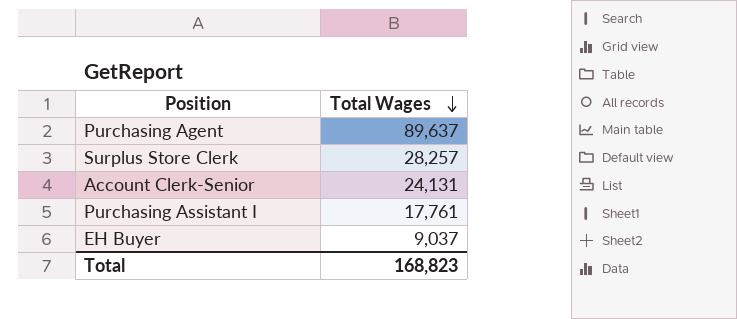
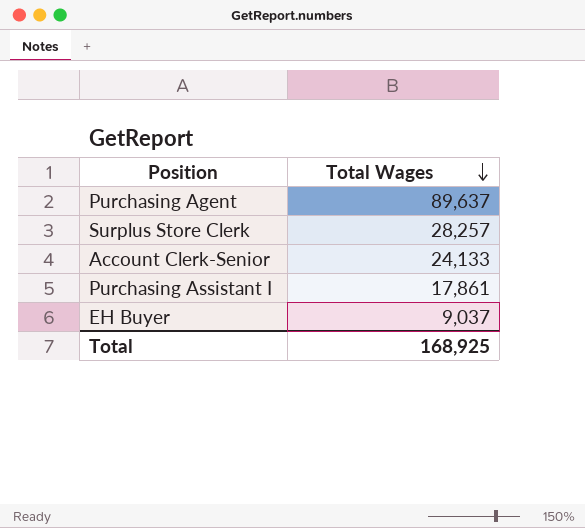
Account Clerk-Senior | Total Wages: 24,131 -> 24,133
Purchasing Assistant I | Total Wages: 17,761 -> 17,861
Total | Total Wages: 168,823 -> 168,925

